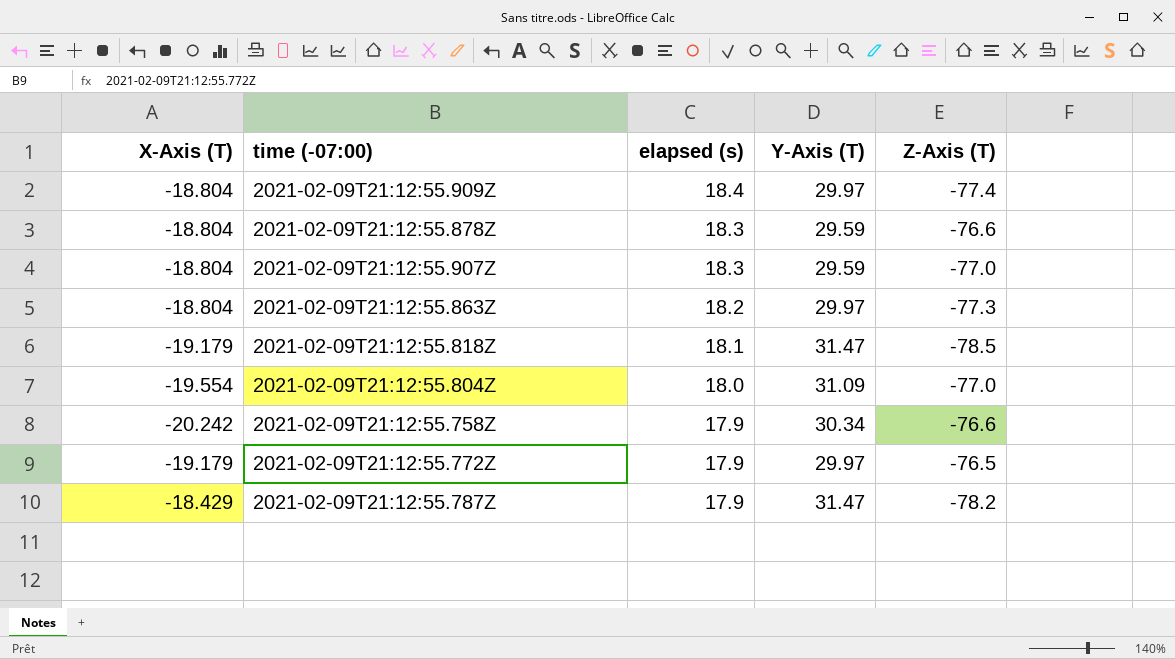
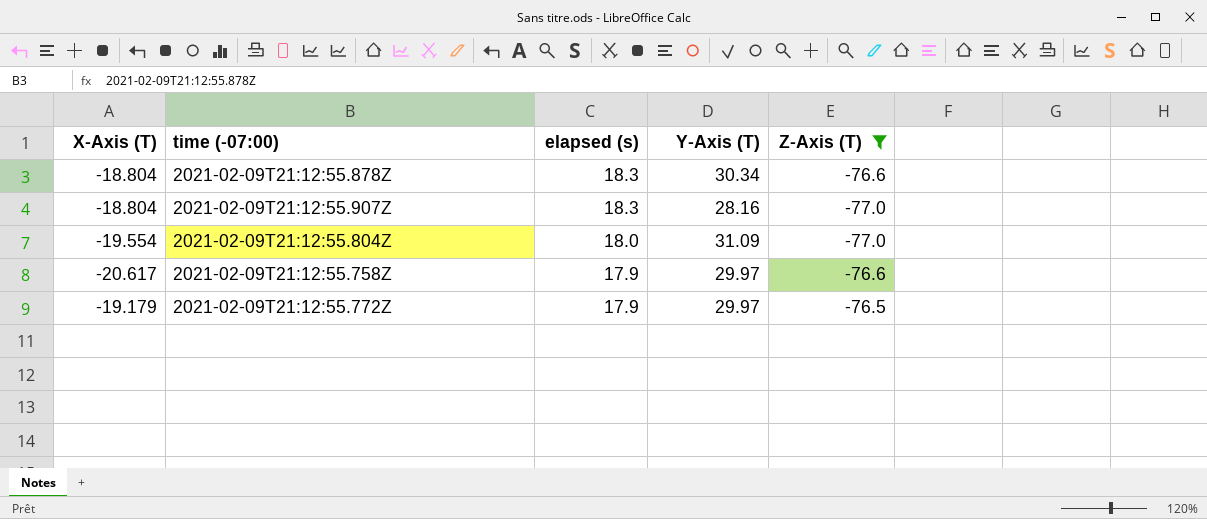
filter: none -> Z-Axis (T) >= -77.0
2021-02-09T21:12:55.878Z | Y-Axis (T): 29.59 -> 30.34
2021-02-09T21:12:55.907Z | Y-Axis (T): 29.59 -> 28.16
2021-02-09T21:12:55.758Z | X-Axis (T): -20.242 -> -20.617
2021-02-09T21:12:55.758Z | Y-Axis (T): 30.34 -> 29.97

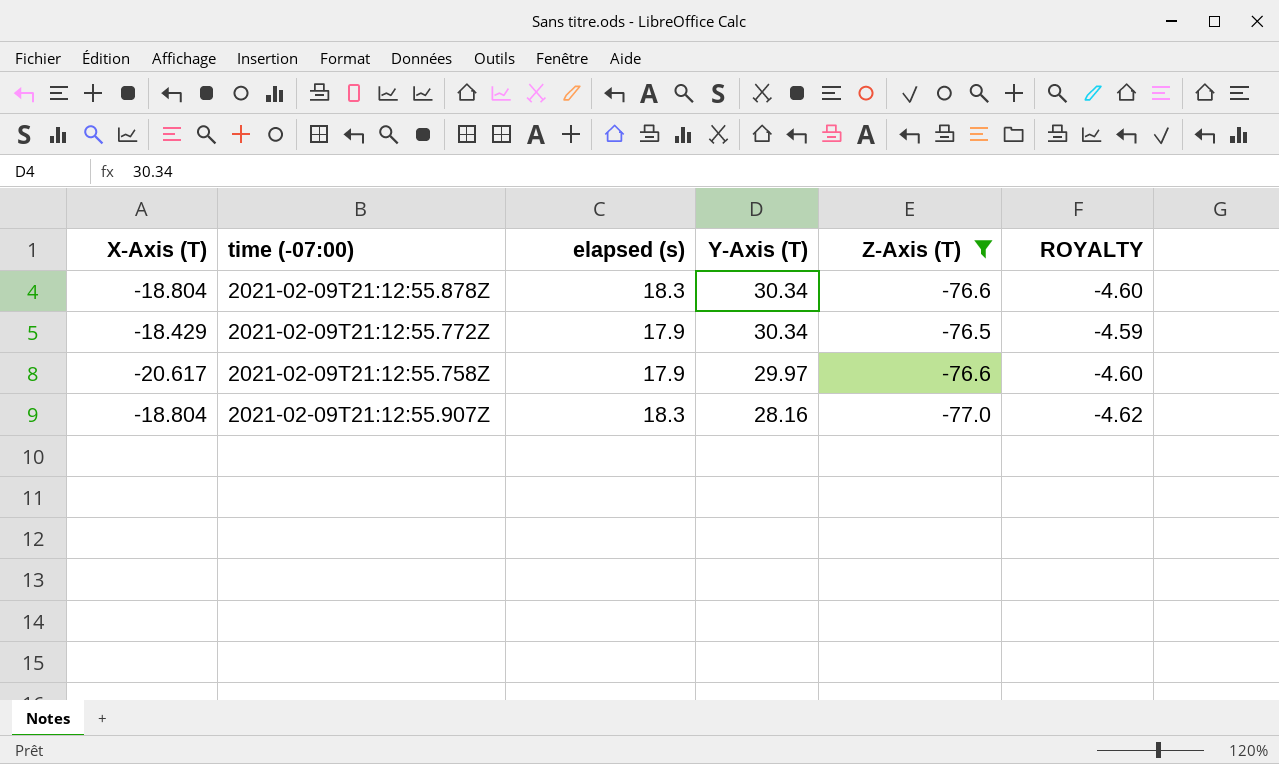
row order: elapsed (s) descending -> Y-Axis (T) descending
column ROYALTY | formula: none -> [Z-Axis (T)] * 0.06
row 2021-02-09T21:12:55.804Z: -19.554 | 18.0 | 31.09 | -77.0 -> none
2021-02-09T21:12:55.772Z | X-Axis (T): -19.179 -> -18.429
2021-02-09T21:12:55.772Z | Y-Axis (T): 29.97 -> 30.34

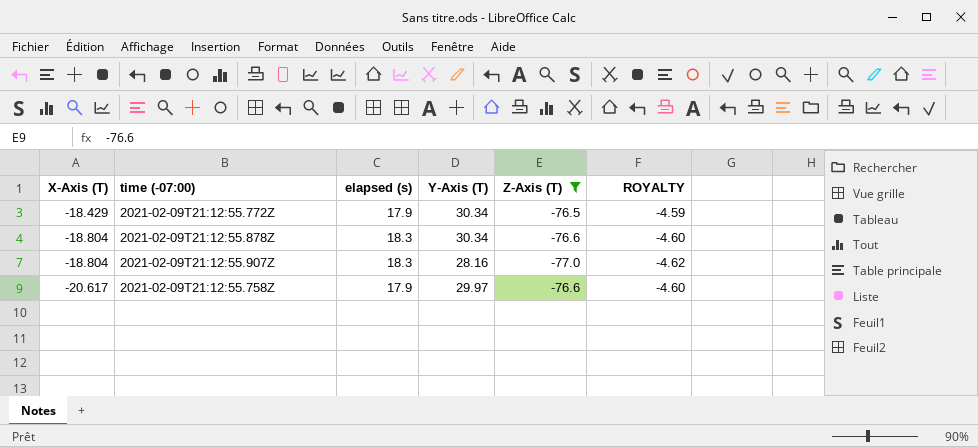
row order: Y-Axis (T) descending -> X-Axis (T) descending

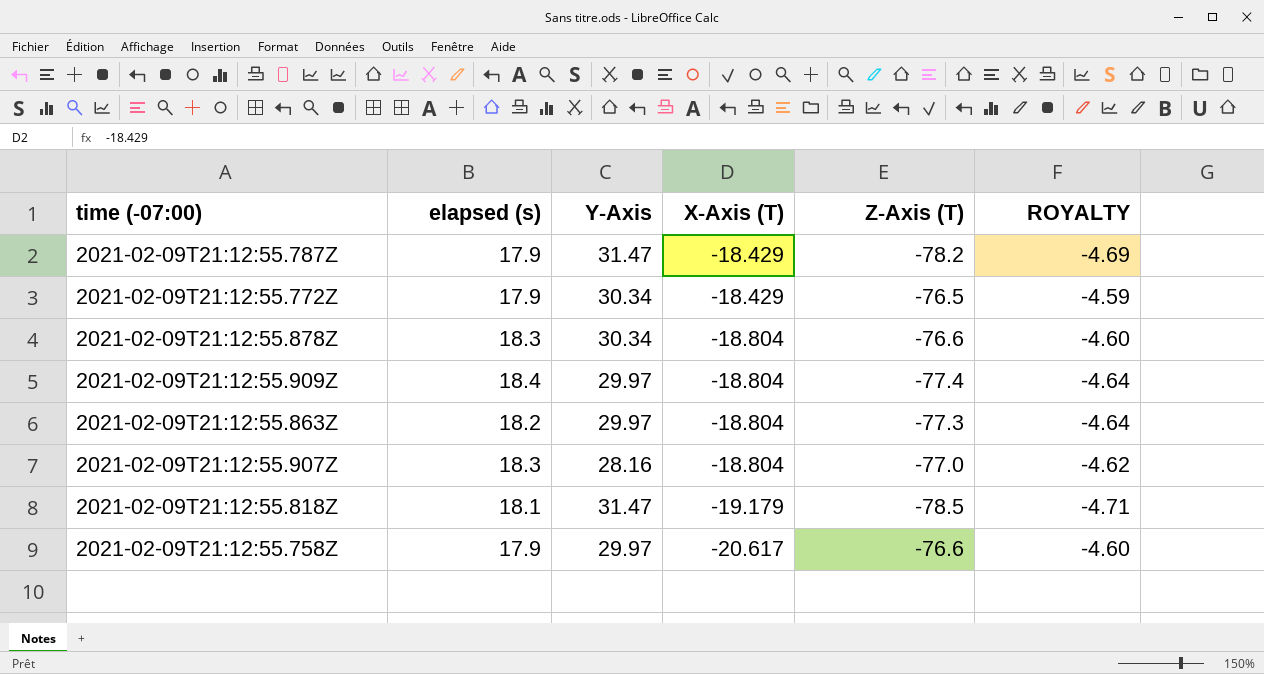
filter: Z-Axis (T) >= -77.0 -> none
column name: Y-Axis (T) -> Y-Axis
column X-Axis (T) | position: 1 -> 4

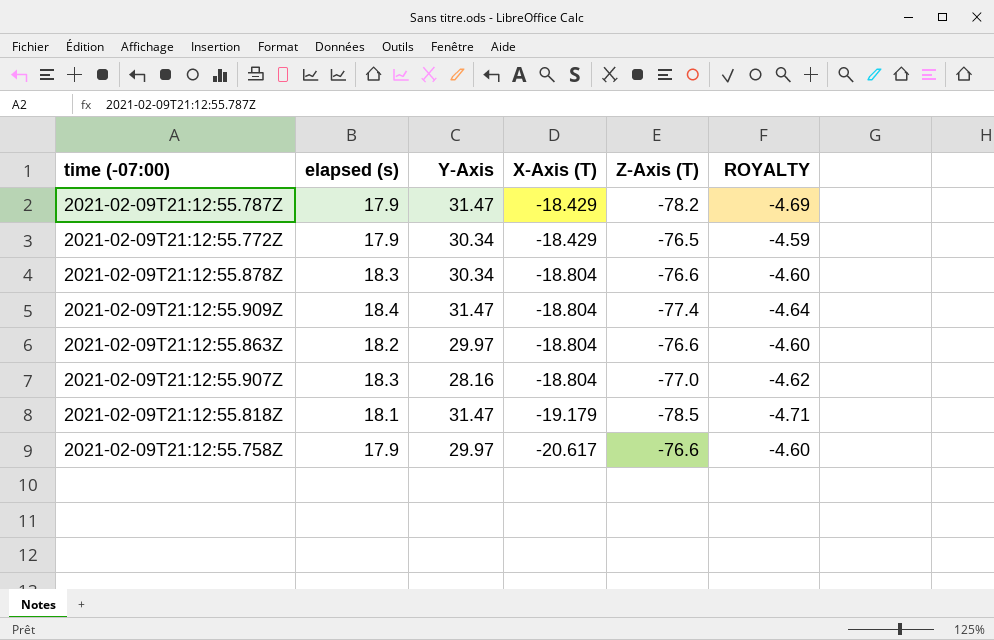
2021-02-09T21:12:55.909Z | Y-Axis: 29.97 -> 31.47
2021-02-09T21:12:55.863Z | Z-Axis (T): -77.3 -> -76.6
2021-02-09T21:12:55.863Z | ROYALTY: -4.64 -> -4.60

